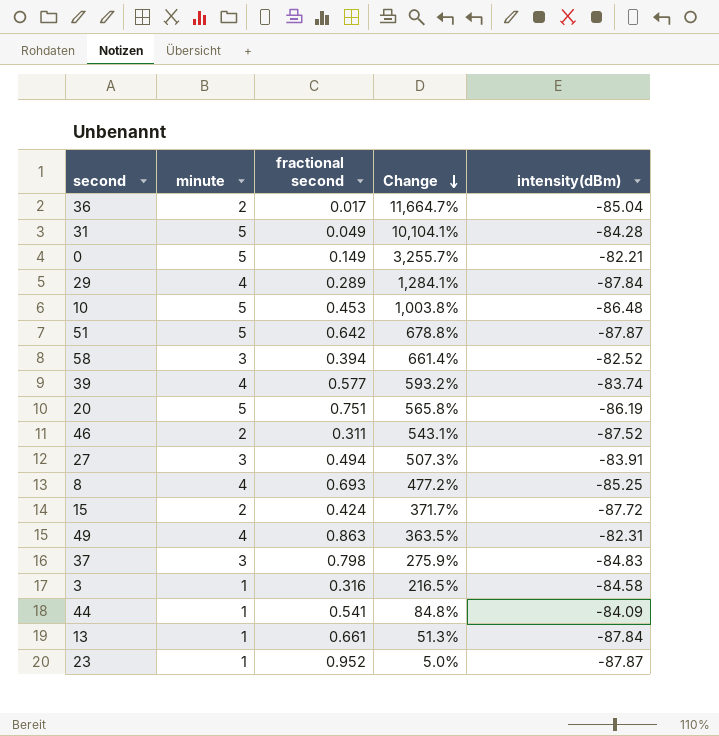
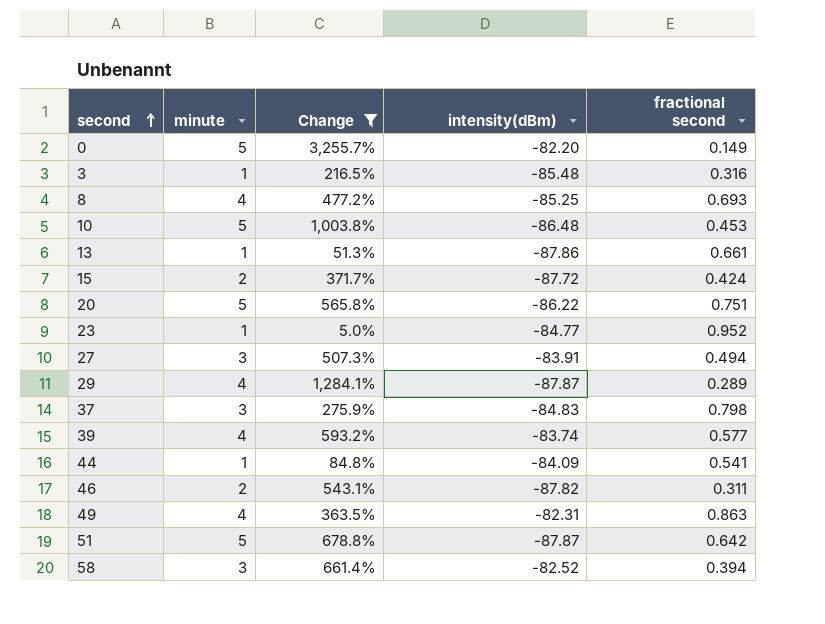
filter: none -> Change <= 3,255.7%
row order: Change descending -> second ascending
column fractional second | position: 3 -> 5
0 | intensity(dBm): -82.21 -> -82.20
3 | intensity(dBm): -84.58 -> -85.48
13 | intensity(dBm): -87.84 -> -87.86
20 | intensity(dBm): -86.19 -> -86.22
23 | intensity(dBm): -87.87 -> -84.77
29 | intensity(dBm): -87.84 -> -87.87
46 | intensity(dBm): -87.52 -> -87.82

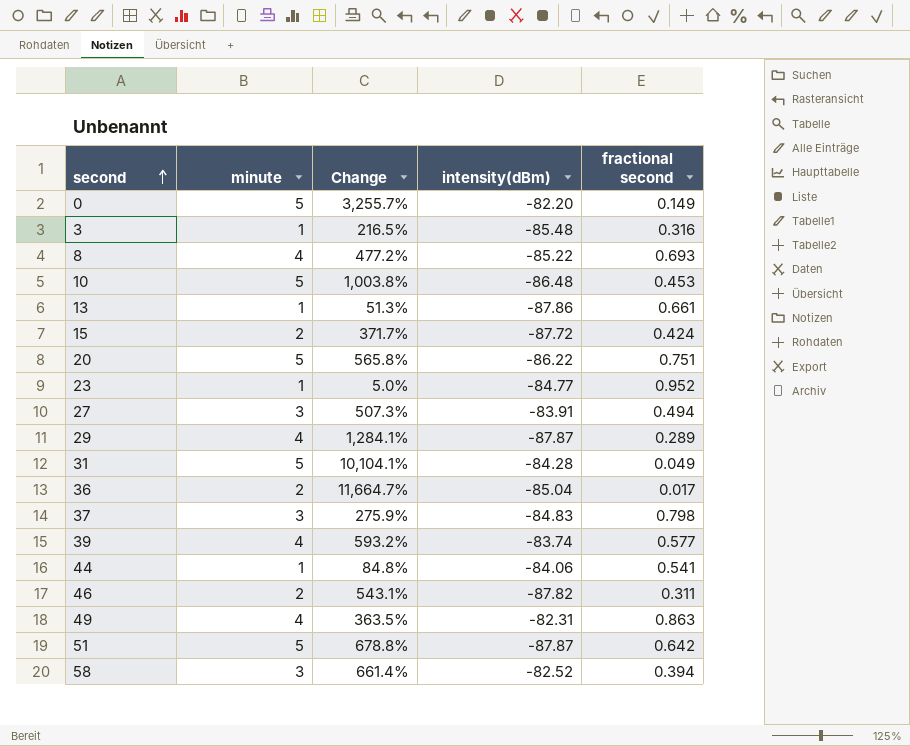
filter: Change <= 3,255.7% -> none
8 | intensity(dBm): -85.25 -> -85.22
44 | intensity(dBm): -84.09 -> -84.06

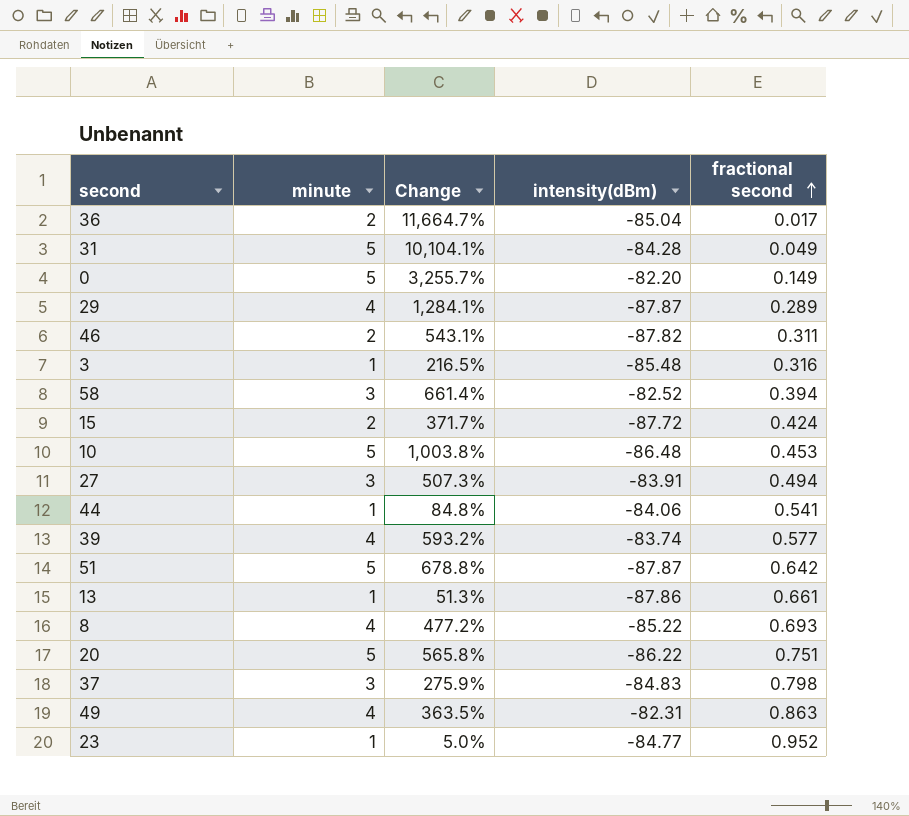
row order: second ascending -> fractional second ascending

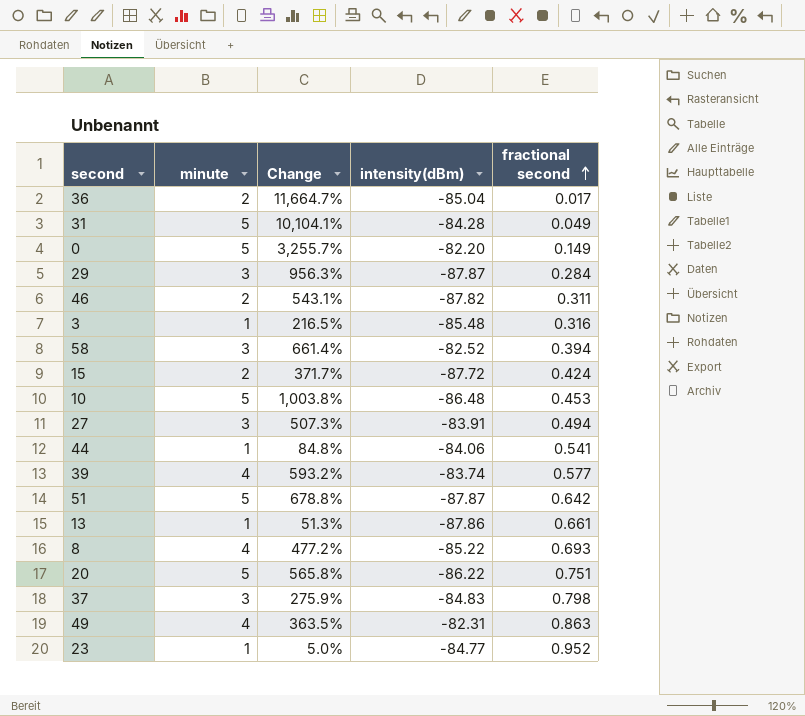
29 | minute: 4 -> 3
29 | Change: 1,284.1% -> 956.3%
29 | fractional second: 0.289 -> 0.284

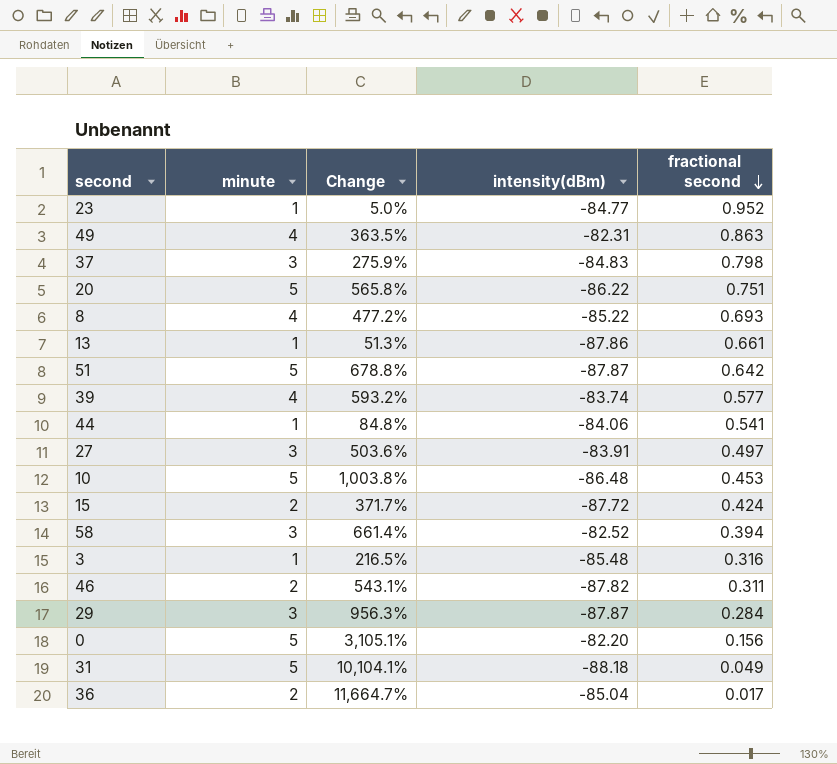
row order: fractional second ascending -> fractional second descending
27 | Change: 507.3% -> 503.6%
27 | fractional second: 0.494 -> 0.497
0 | Change: 3,255.7% -> 3,105.1%
0 | fractional second: 0.149 -> 0.156
31 | intensity(dBm): -84.28 -> -88.18

